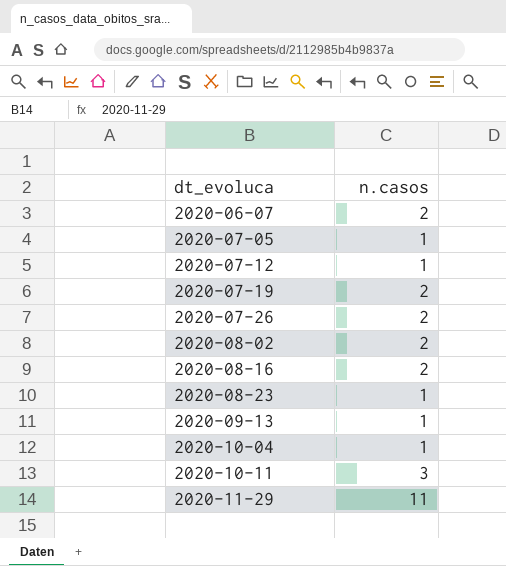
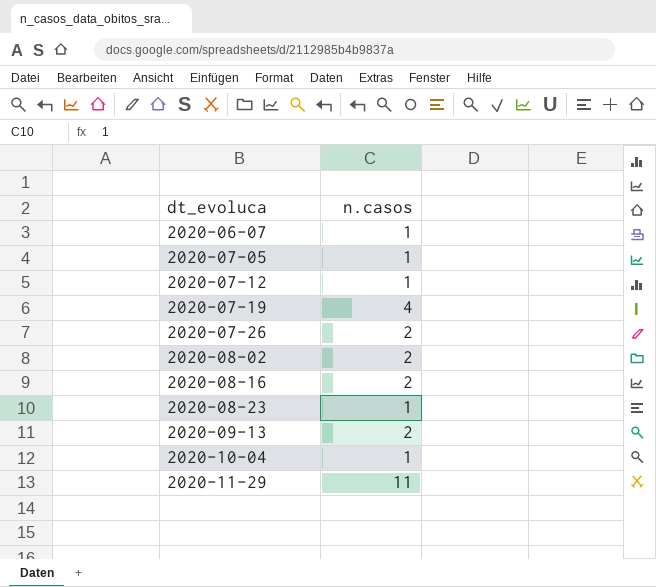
row 2020-10-11: 3 -> none
2020-06-07 | n.casos: 2 -> 1
2020-07-19 | n.casos: 2 -> 4
2020-09-13 | n.casos: 1 -> 2

